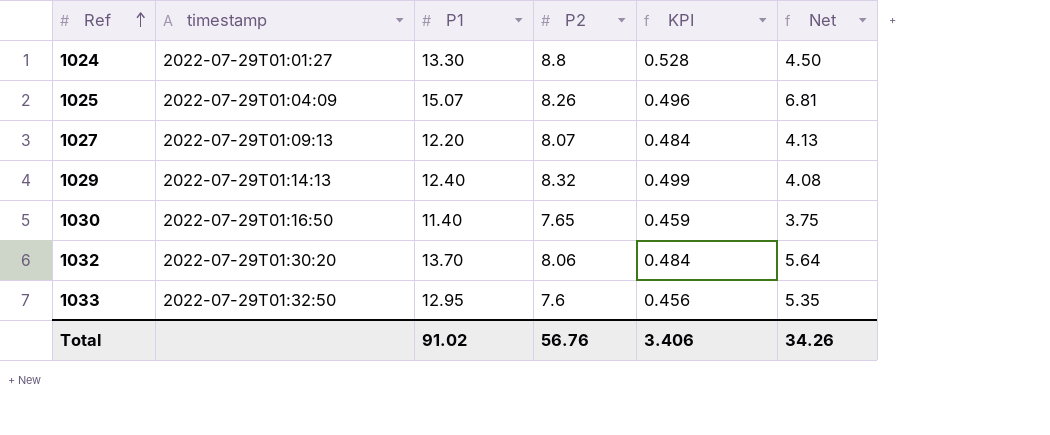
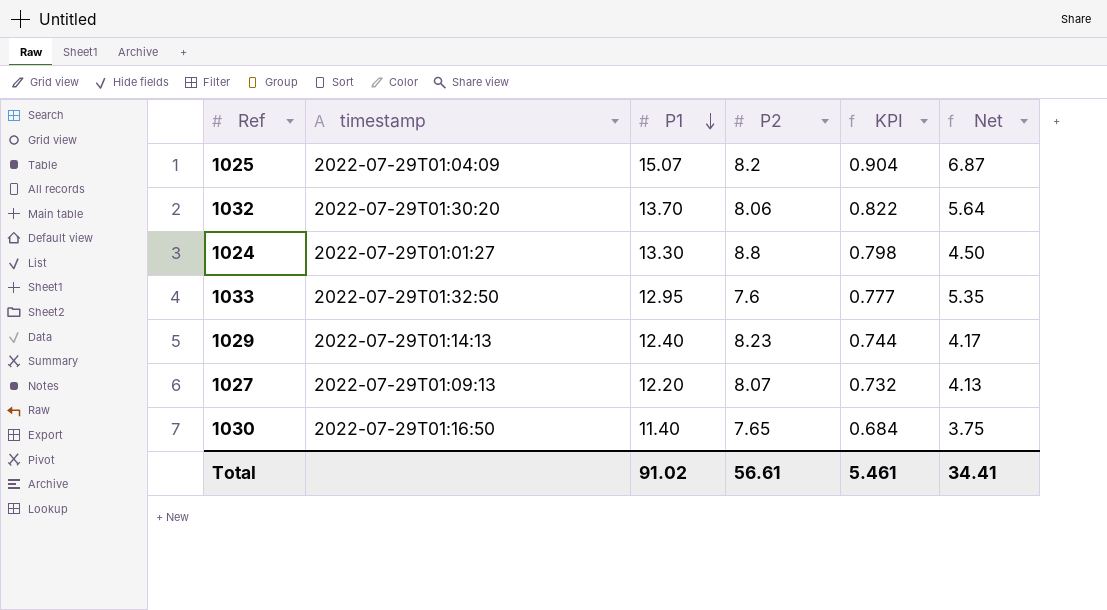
row order: Ref ascending -> P1 descending
column KPI | formula: [P2] * 0.06 -> [P1] * 0.06
1025 | P2: 8.26 -> 8.2
1025 | Net: 6.81 -> 6.87
1029 | P2: 8.32 -> 8.23
1029 | Net: 4.08 -> 4.17
Total | P2: 56.76 -> 56.61
Total | KPI: 3.406 -> 5.461
Total | Net: 34.26 -> 34.41

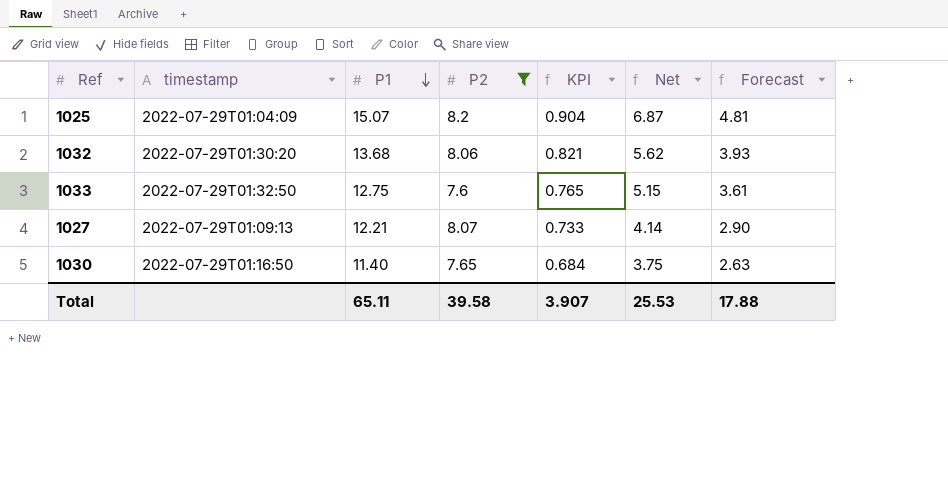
filter: none -> P2 <= 8.2
column Forecast | formula: none -> [Net] * 0.7
1032 | P1: 13.70 -> 13.68
1032 | KPI: 0.822 -> 0.821
1032 | Net: 5.64 -> 5.62
1033 | P1: 12.95 -> 12.75
1033 | KPI: 0.777 -> 0.765
1033 | Net: 5.35 -> 5.15
1027 | P1: 12.20 -> 12.21
1027 | KPI: 0.732 -> 0.733
1027 | Net: 4.13 -> 4.14
Total | P1: 91.02 -> 65.11
Total | P2: 56.61 -> 39.58
Total | KPI: 5.461 -> 3.907
Total | Net: 34.41 -> 25.53

